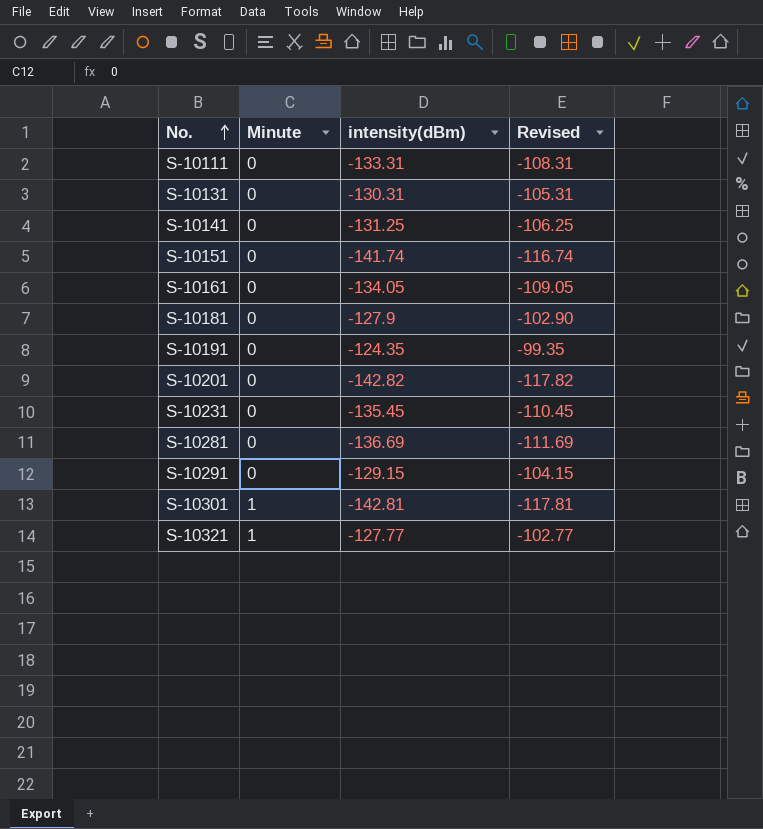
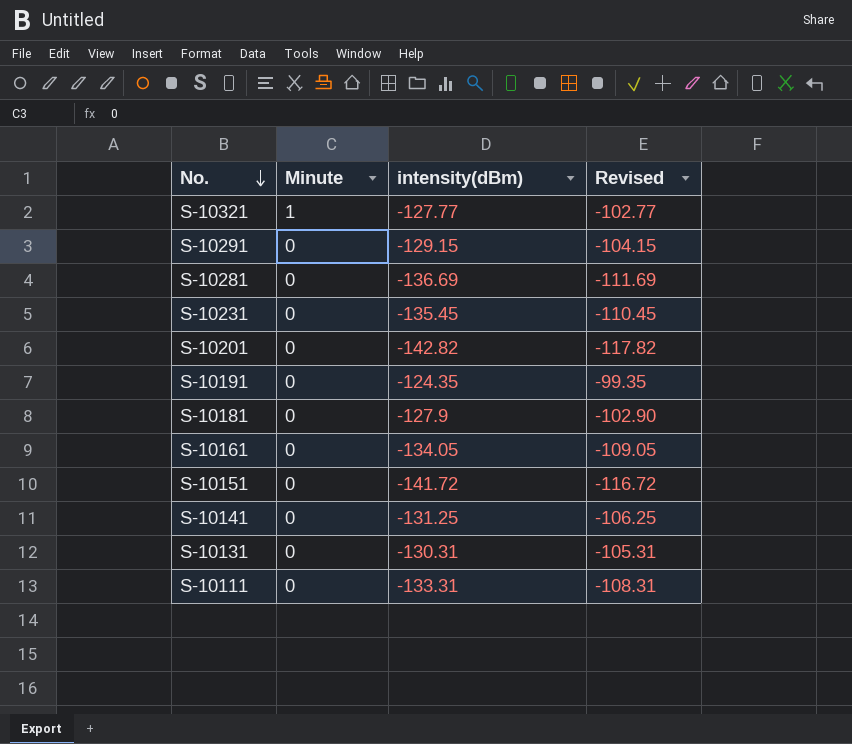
row order: No. ascending -> No. descending
row S-10301: 1 | -142.81 | -117.81 -> none
S-10151 | intensity(dBm): -141.74 -> -141.72
S-10151 | Revised: -116.74 -> -116.72

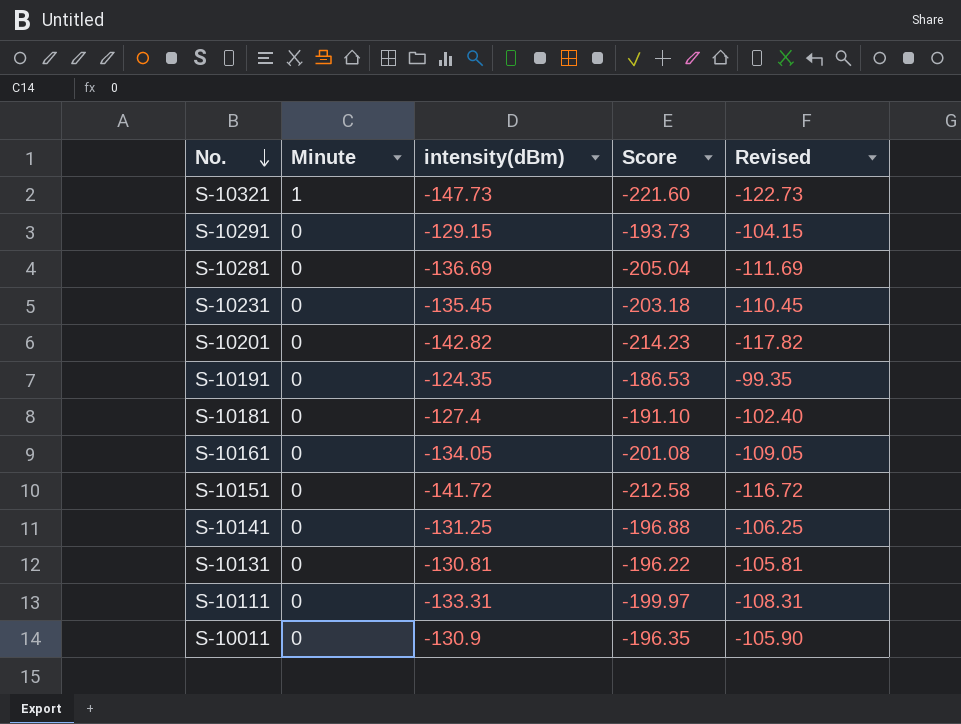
column Score | formula: none -> [intensity(dBm)] * 1.5
S-10321 | intensity(dBm): -127.77 -> -147.73
S-10321 | Revised: -102.77 -> -122.73
S-10181 | intensity(dBm): -127.9 -> -127.4
S-10181 | Revised: -102.90 -> -102.40
S-10131 | intensity(dBm): -130.31 -> -130.81
S-10131 | Revised: -105.31 -> -105.81
row S-10011: none -> 0 | -130.9 | -196.35 | -105.90

